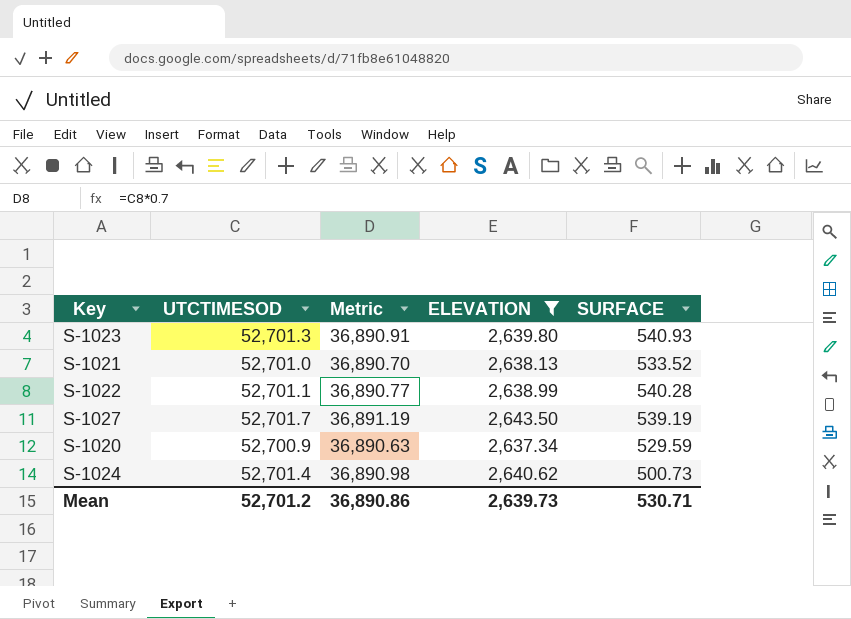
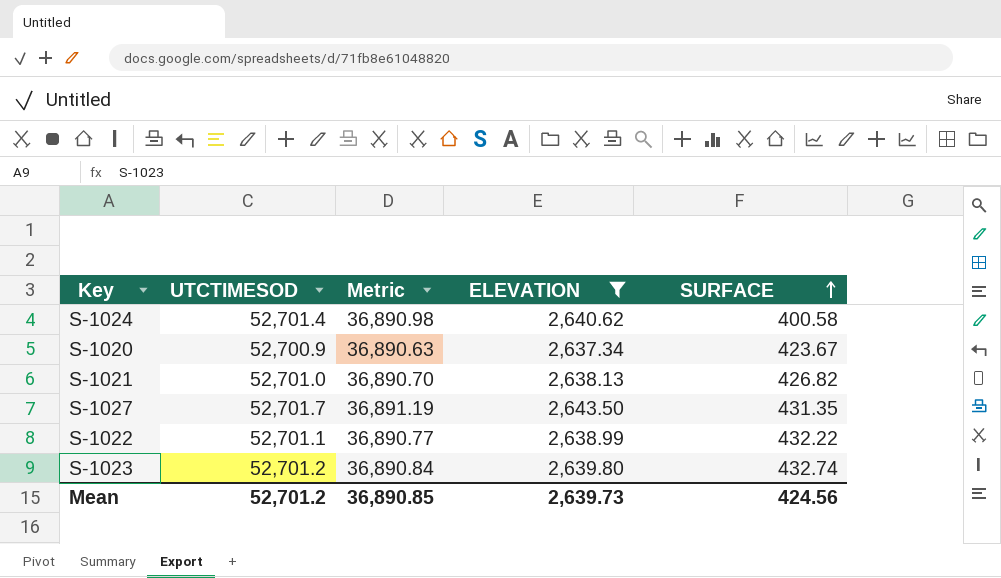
row order: none -> SURFACE ascending
S-1024 | SURFACE: 500.73 -> 400.58
S-1020 | SURFACE: 529.59 -> 423.67
S-1021 | SURFACE: 533.52 -> 426.82
S-1027 | SURFACE: 539.19 -> 431.35
S-1022 | SURFACE: 540.28 -> 432.22
S-1023 | UTCTIMESOD: 52,701.3 -> 52,701.2
S-1023 | Metric: 36,890.91 -> 36,890.84
S-1023 | SURFACE: 540.93 -> 432.74
Mean | Metric: 36,890.86 -> 36,890.85
Mean | SURFACE: 530.71 -> 424.56

